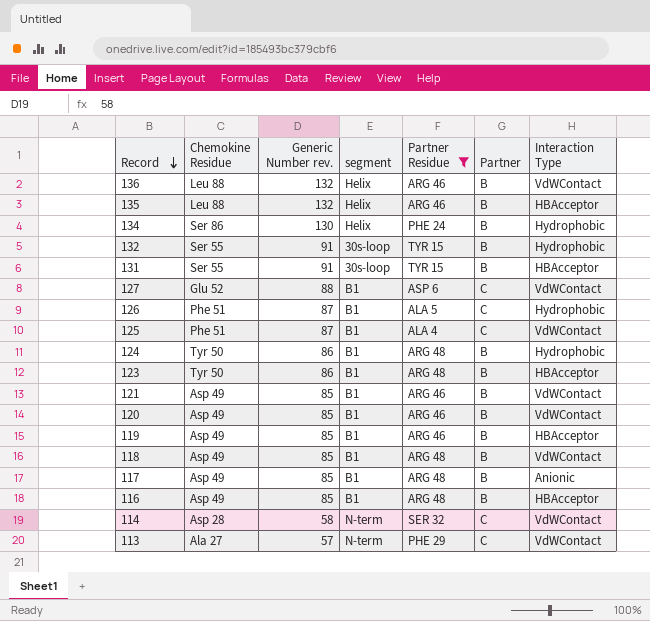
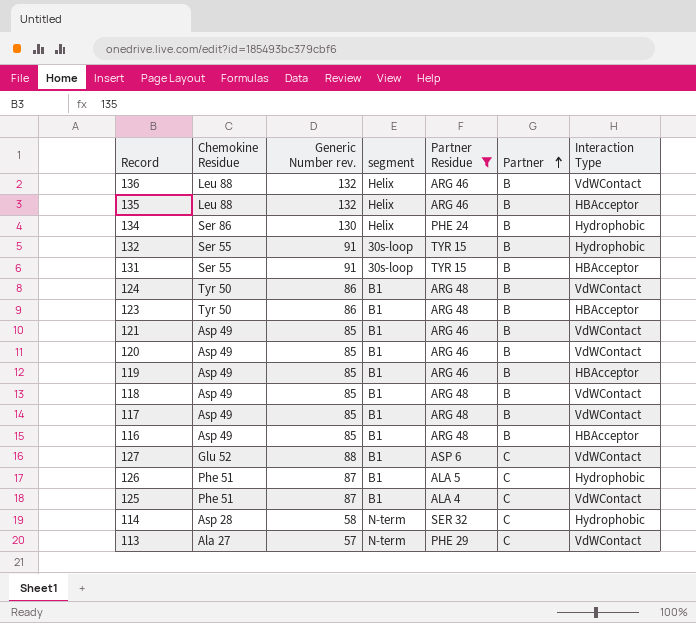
row order: Record descending -> Partner ascending
124 | Interaction Type: Hydrophobic -> VdWContact
117 | Interaction Type: Anionic -> VdWContact
114 | Interaction Type: VdWContact -> Hydrophobic

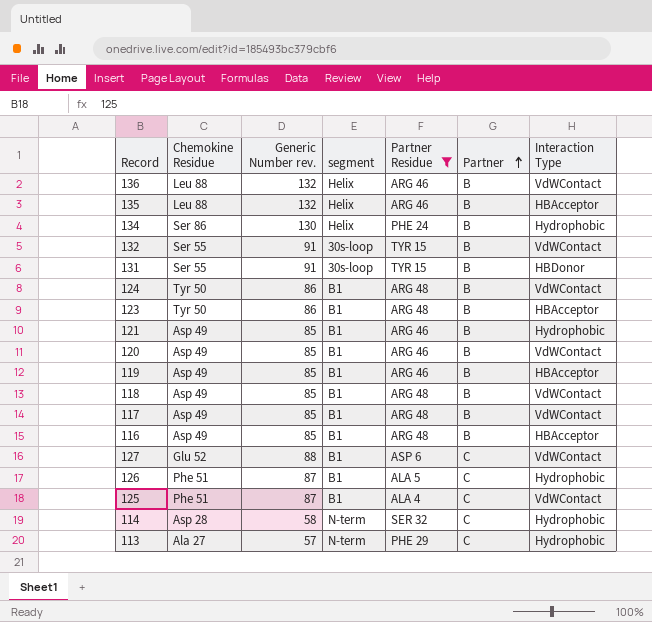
132 | Interaction Type: Hydrophobic -> VdWContact
131 | Interaction Type: HBAcceptor -> HBDonor
121 | Interaction Type: VdWContact -> Hydrophobic
113 | Interaction Type: VdWContact -> Hydrophobic

